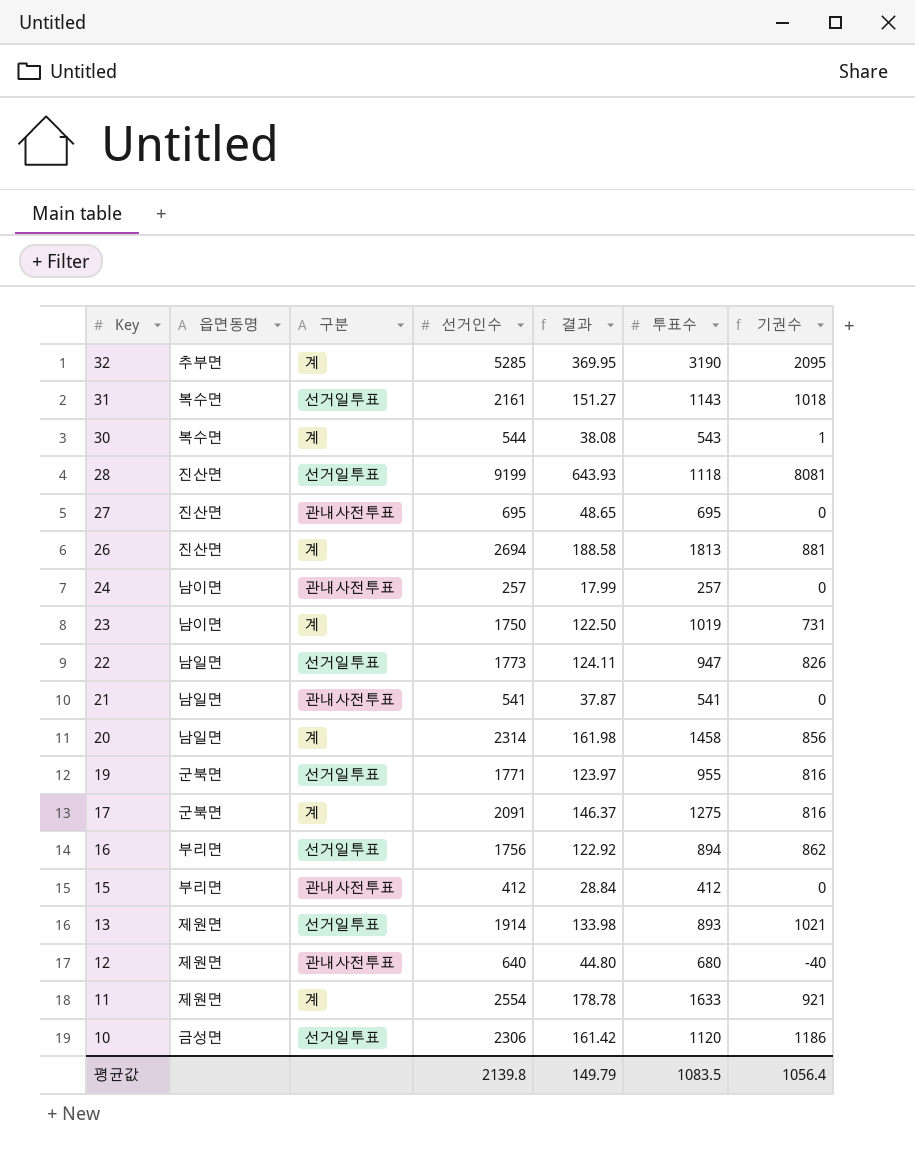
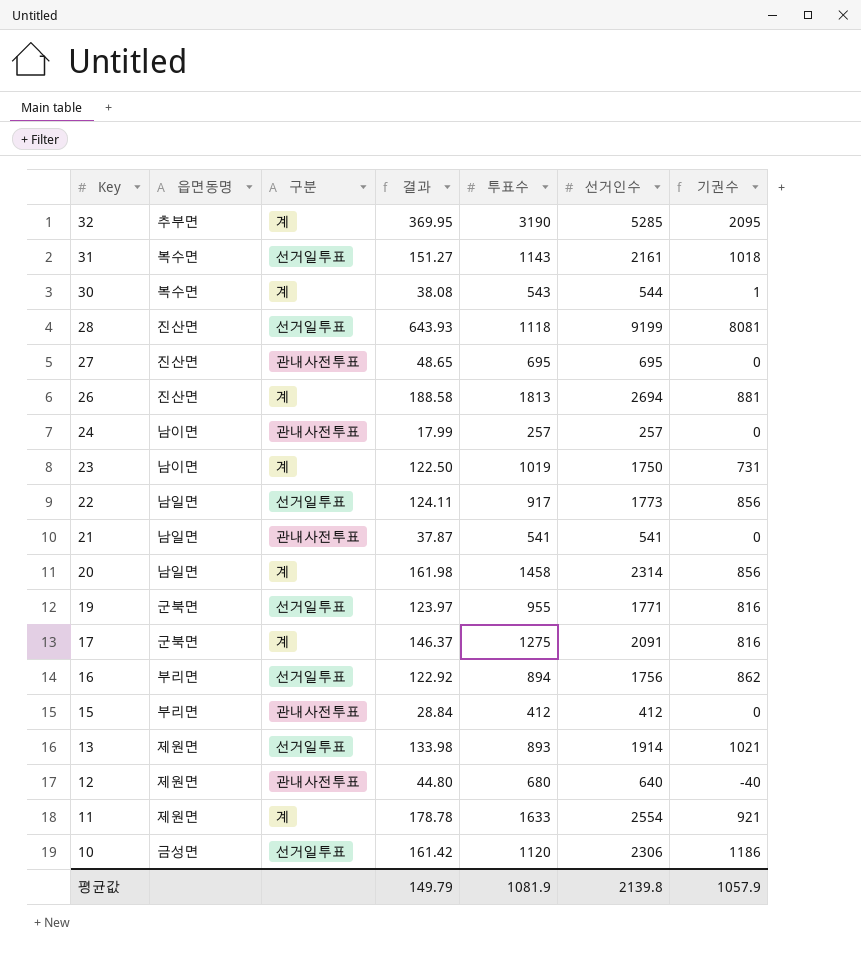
column 선거인수 | position: 4 -> 6
22 | 투표수: 947 -> 917
22 | 기권수: 826 -> 856
평균값 | 투표수: 1083.5 -> 1081.9
평균값 | 기권수: 1056.4 -> 1057.9

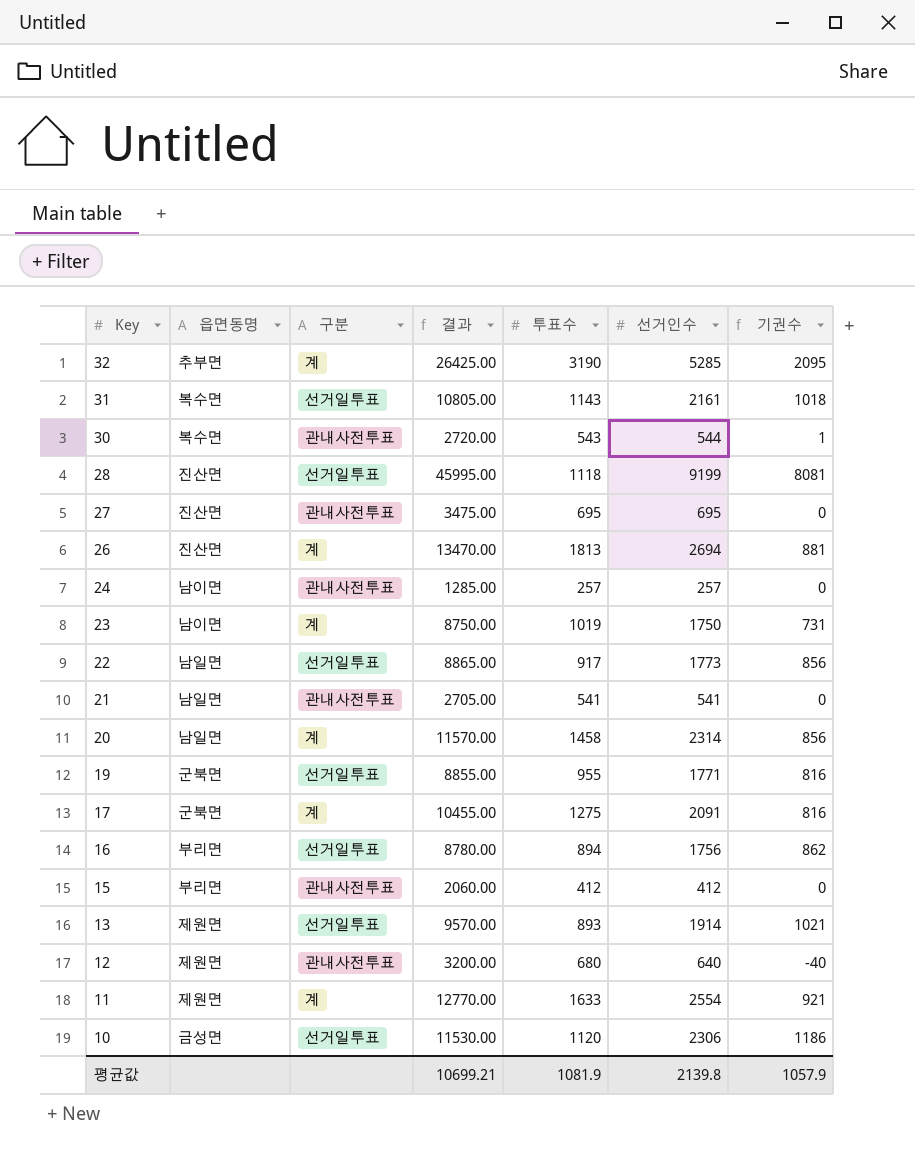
column 결과 | formula: [선거인수] * 0.07 -> [선거인수] * 5
30 | 구분: 계 -> 관내사전투표
평균값 | 결과: 149.79 -> 10699.21

